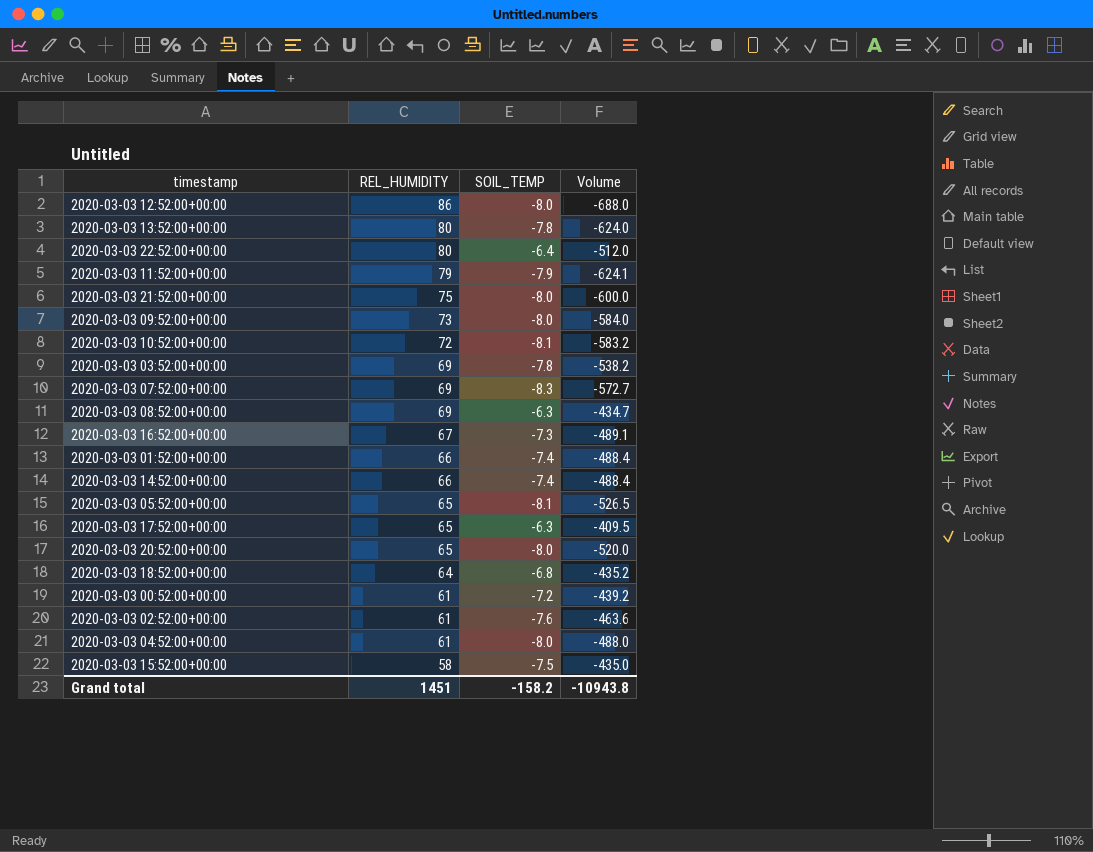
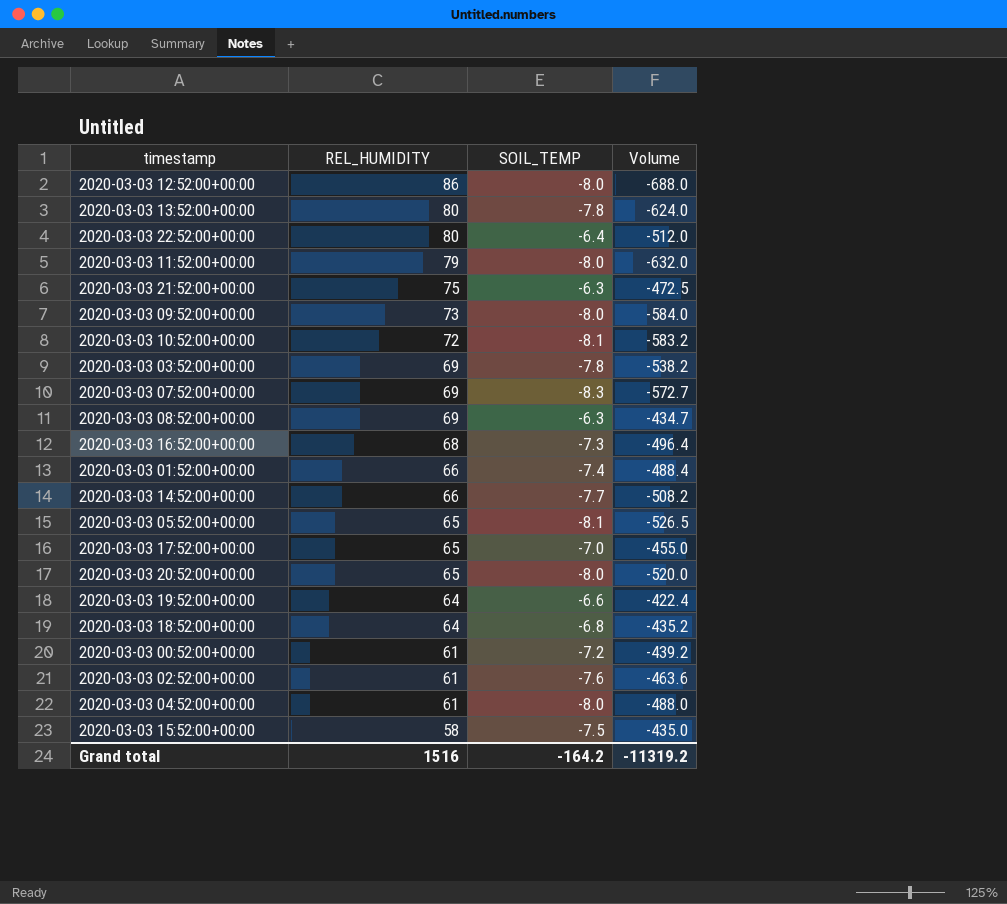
2020-03-03 11:52:00+00:00 | SOIL_TEMP: -7.9 -> -8.0
2020-03-03 11:52:00+00:00 | Volume: -624.1 -> -632.0
2020-03-03 21:52:00+00:00 | SOIL_TEMP: -8.0 -> -6.3
2020-03-03 21:52:00+00:00 | Volume: -600.0 -> -472.5
2020-03-03 16:52:00+00:00 | REL_HUMIDITY: 67 -> 68
2020-03-03 16:52:00+00:00 | Volume: -489.1 -> -496.4
2020-03-03 14:52:00+00:00 | SOIL_TEMP: -7.4 -> -7.7
2020-03-03 14:52:00+00:00 | Volume: -488.4 -> -508.2
2020-03-03 17:52:00+00:00 | SOIL_TEMP: -6.3 -> -7.0
2020-03-03 17:52:00+00:00 | Volume: -409.5 -> -455.0
row 2020-03-03 19:52:00+00:00: none -> 64 | -6.6 | -422.4
Grand total | REL_HUMIDITY: 1451 -> 1516
Grand total | SOIL_TEMP: -158.2 -> -164.2
Grand total | Volume: -10943.8 -> -11319.2

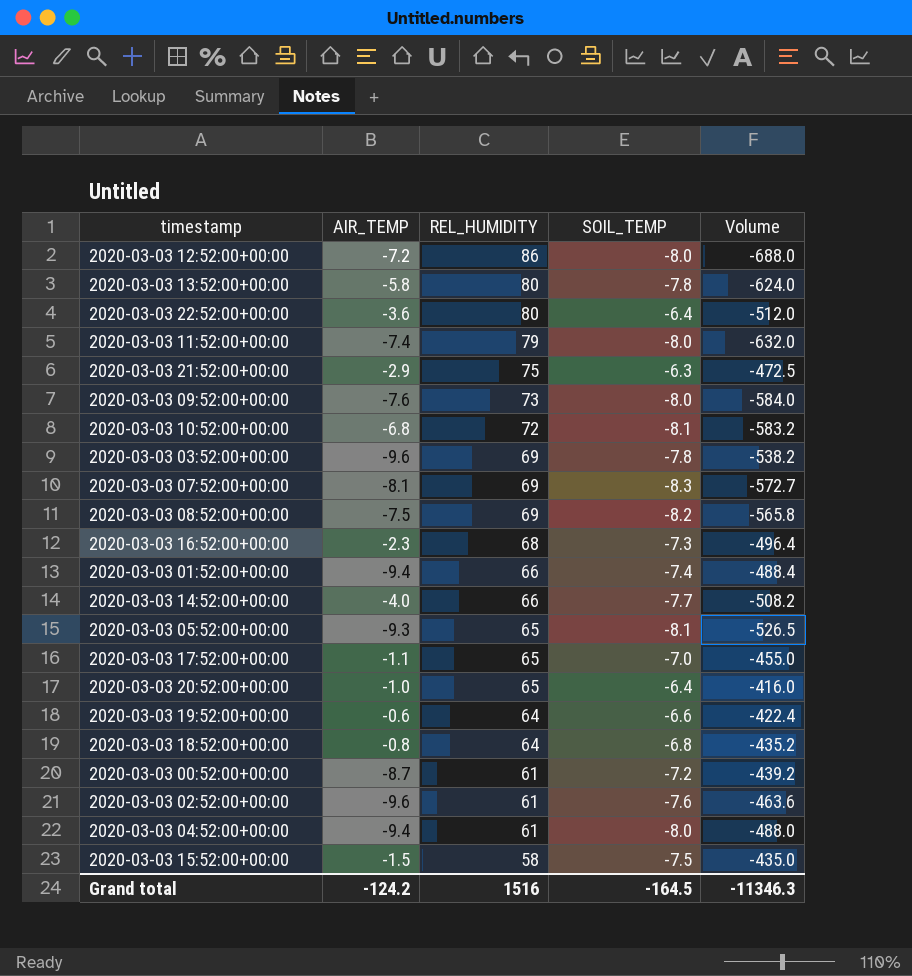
column AIR_TEMP | position: none -> 2
2020-03-03 08:52:00+00:00 | SOIL_TEMP: -6.3 -> -8.2
2020-03-03 08:52:00+00:00 | Volume: -434.7 -> -565.8
2020-03-03 20:52:00+00:00 | SOIL_TEMP: -8.0 -> -6.4
2020-03-03 20:52:00+00:00 | Volume: -520.0 -> -416.0
Grand total | SOIL_TEMP: -164.2 -> -164.5
Grand total | Volume: -11319.2 -> -11346.3

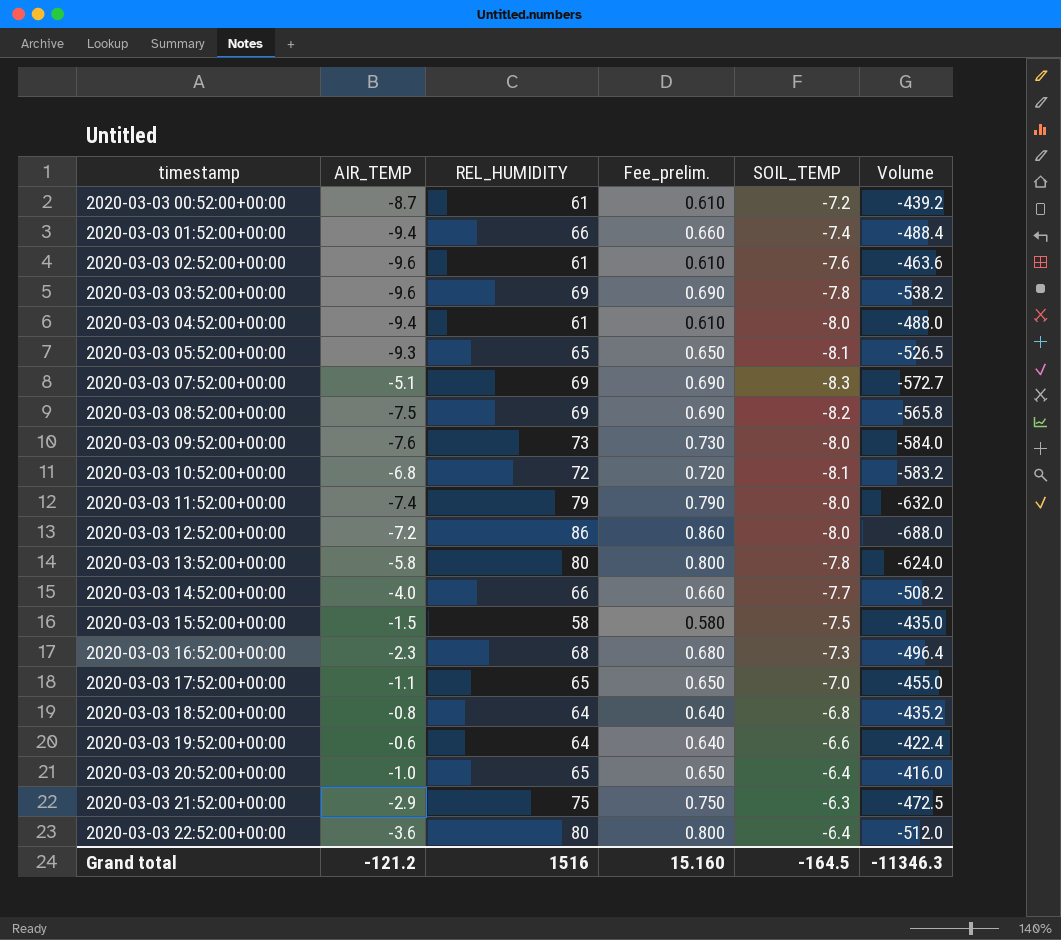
row order: REL_HUMIDITY descending -> timestamp ascending
column Fee_prelim. | formula: none -> [REL_HUMIDITY] * 0.01
2020-03-03 07:52:00+00:00 | AIR_TEMP: -8.1 -> -5.1
Grand total | AIR_TEMP: -124.2 -> -121.2

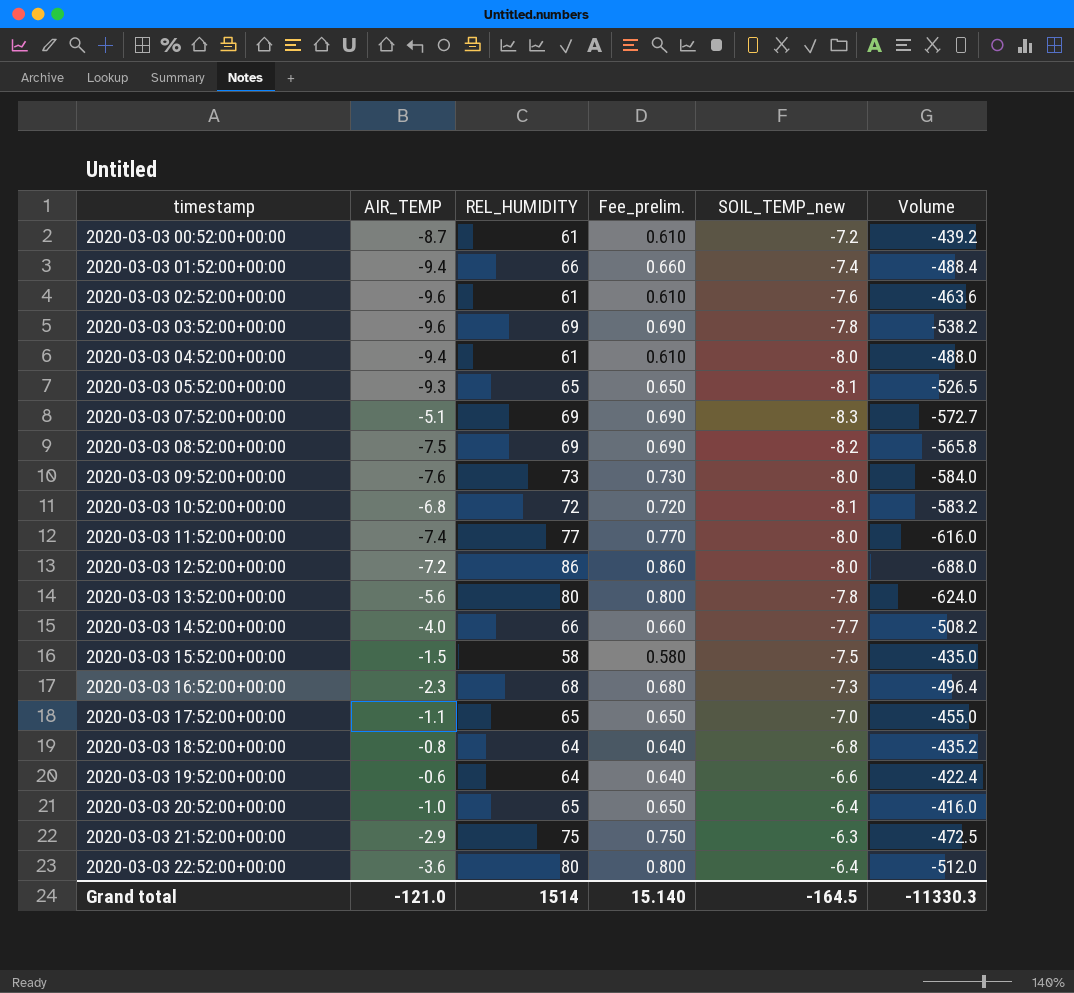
column name: SOIL_TEMP -> SOIL_TEMP_new
2020-03-03 11:52:00+00:00 | REL_HUMIDITY: 79 -> 77
2020-03-03 11:52:00+00:00 | Fee_prelim.: 0.790 -> 0.770
2020-03-03 11:52:00+00:00 | Volume: -632.0 -> -616.0
2020-03-03 13:52:00+00:00 | AIR_TEMP: -5.8 -> -5.6
Grand total | AIR_TEMP: -121.2 -> -121.0
Grand total | REL_HUMIDITY: 1516 -> 1514
Grand total | Fee_prelim.: 15.160 -> 15.140
Grand total | Volume: -11346.3 -> -11330.3

